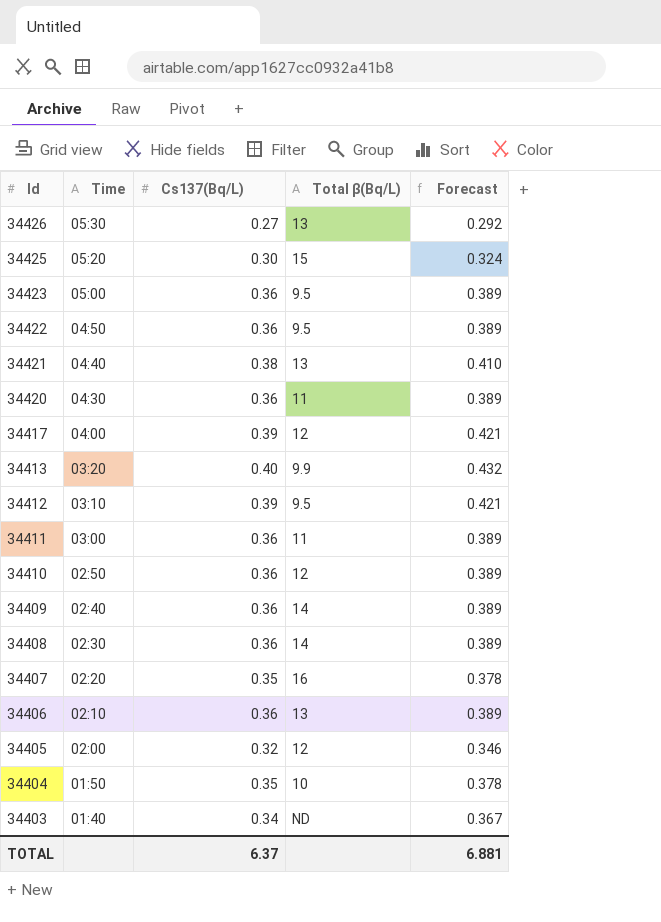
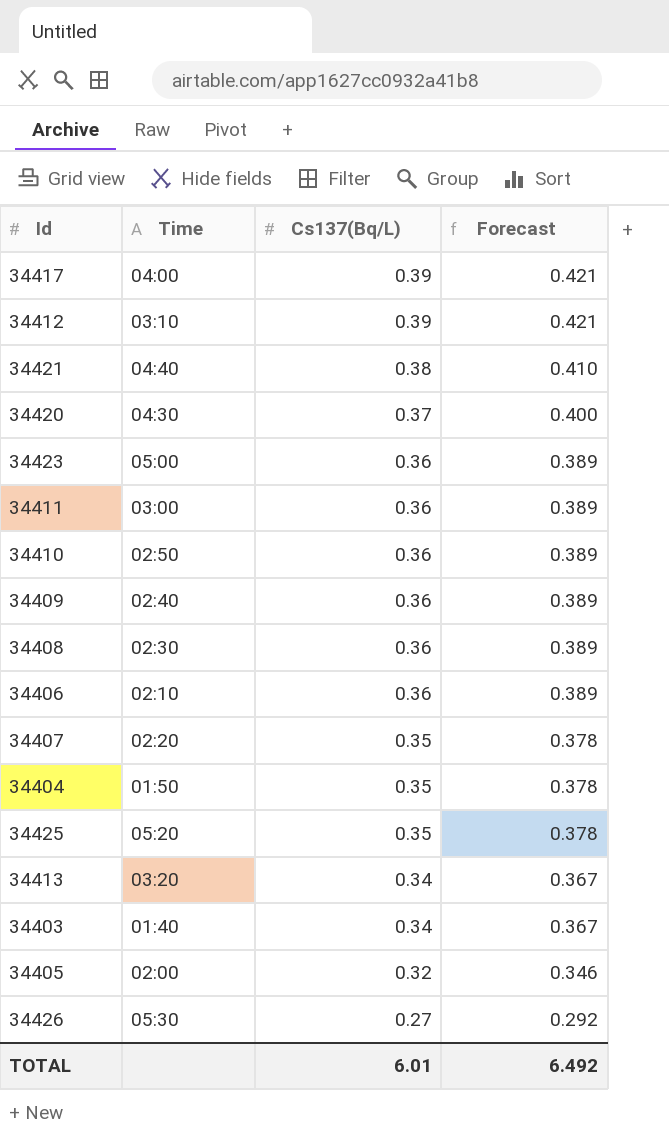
row order: Id descending -> Cs137(Bq/L) descending
column Total β(Bq/L) | position: 4 -> none
row 34422: 04:50 | 0.36 | 9.5 | 0.389 -> none
34420 | Cs137(Bq/L): 0.36 -> 0.37
34420 | Forecast: 0.389 -> 0.400
34425 | Cs137(Bq/L): 0.30 -> 0.35
34425 | Forecast: 0.324 -> 0.378
34413 | Cs137(Bq/L): 0.40 -> 0.34
34413 | Forecast: 0.432 -> 0.367
TOTAL | Cs137(Bq/L): 6.37 -> 6.01
TOTAL | Forecast: 6.881 -> 6.492

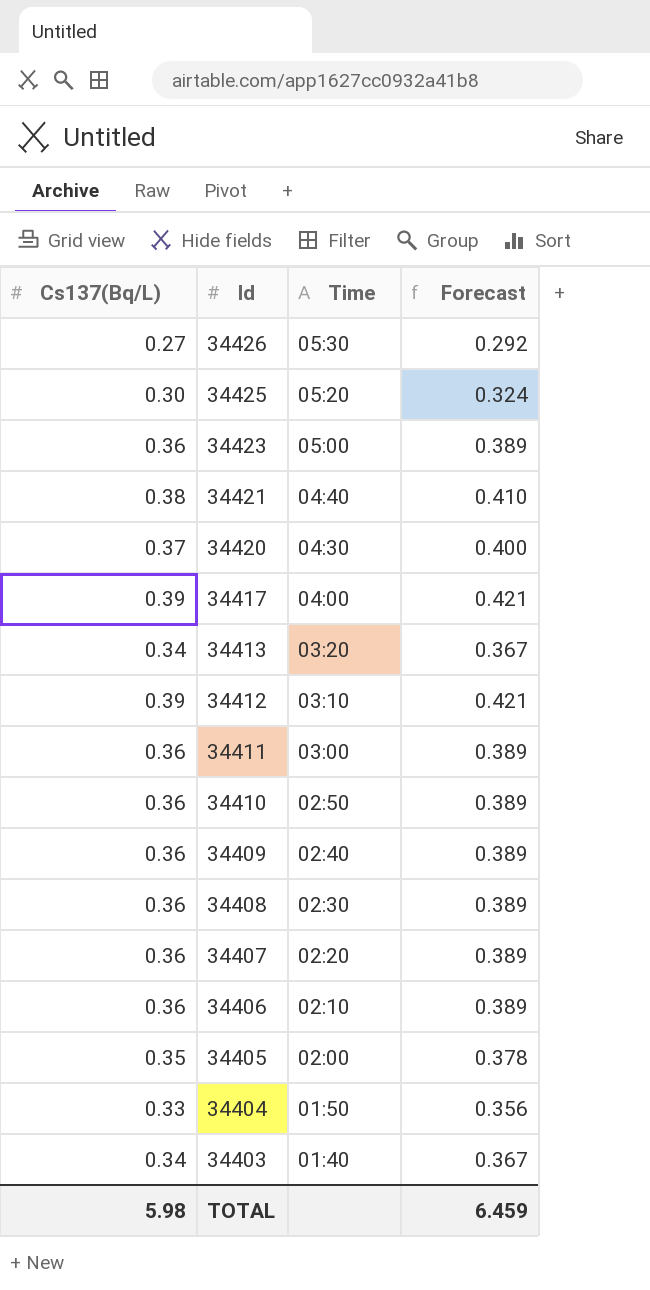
row order: Cs137(Bq/L) descending -> Id descending
column Cs137(Bq/L) | position: 3 -> 1
34425 | Cs137(Bq/L): 0.35 -> 0.30
34425 | Forecast: 0.378 -> 0.324
34407 | Cs137(Bq/L): 0.35 -> 0.36
34407 | Forecast: 0.378 -> 0.389
34405 | Cs137(Bq/L): 0.32 -> 0.35
34405 | Forecast: 0.346 -> 0.378
34404 | Cs137(Bq/L): 0.35 -> 0.33
34404 | Forecast: 0.378 -> 0.356
TOTAL | Cs137(Bq/L): 6.01 -> 5.98
TOTAL | Forecast: 6.492 -> 6.459

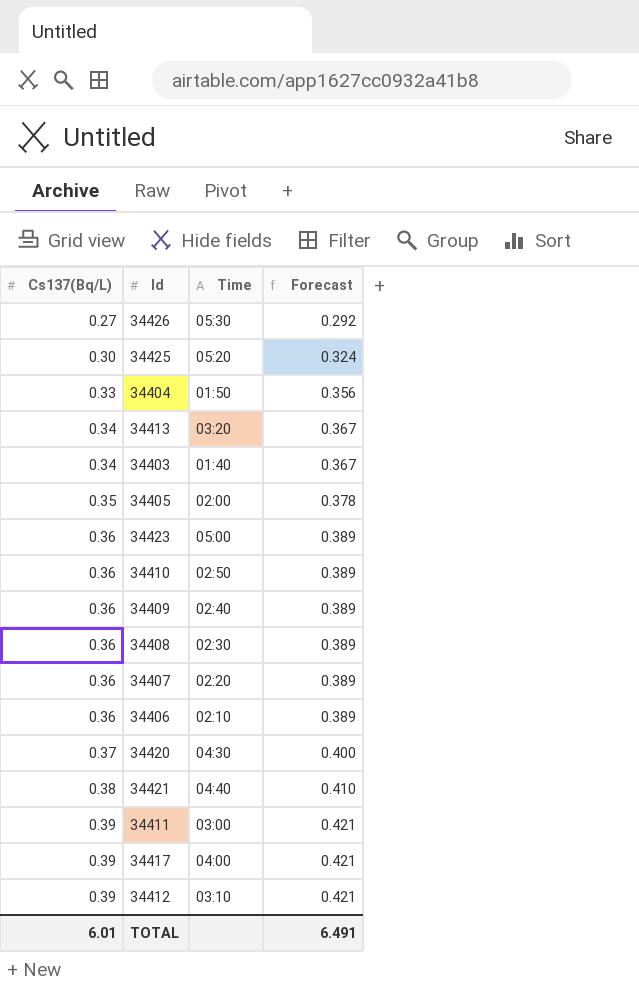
row order: Id descending -> Cs137(Bq/L) ascending
34411 | Cs137(Bq/L): 0.36 -> 0.39
34411 | Forecast: 0.389 -> 0.421
TOTAL | Cs137(Bq/L): 5.98 -> 6.01
TOTAL | Forecast: 6.459 -> 6.491

